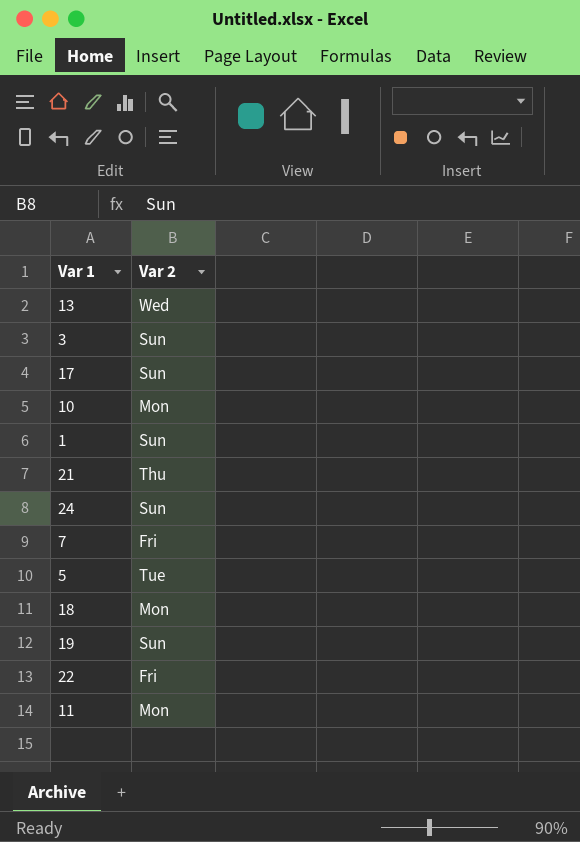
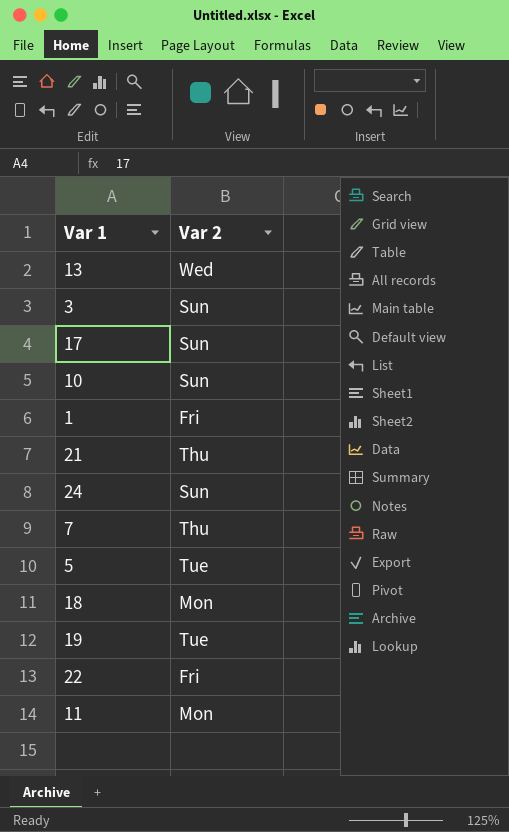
10 | Var 2: Mon -> Sun
1 | Var 2: Sun -> Fri
7 | Var 2: Fri -> Thu
19 | Var 2: Sun -> Tue

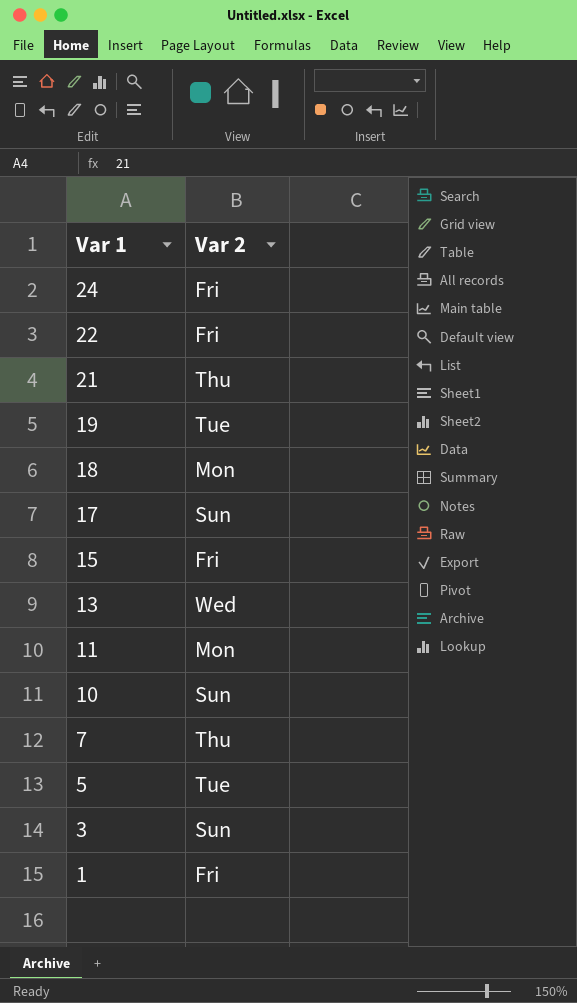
row order: none -> Var 1 descending
24 | Var 2: Sun -> Fri
row 15: none -> Fri

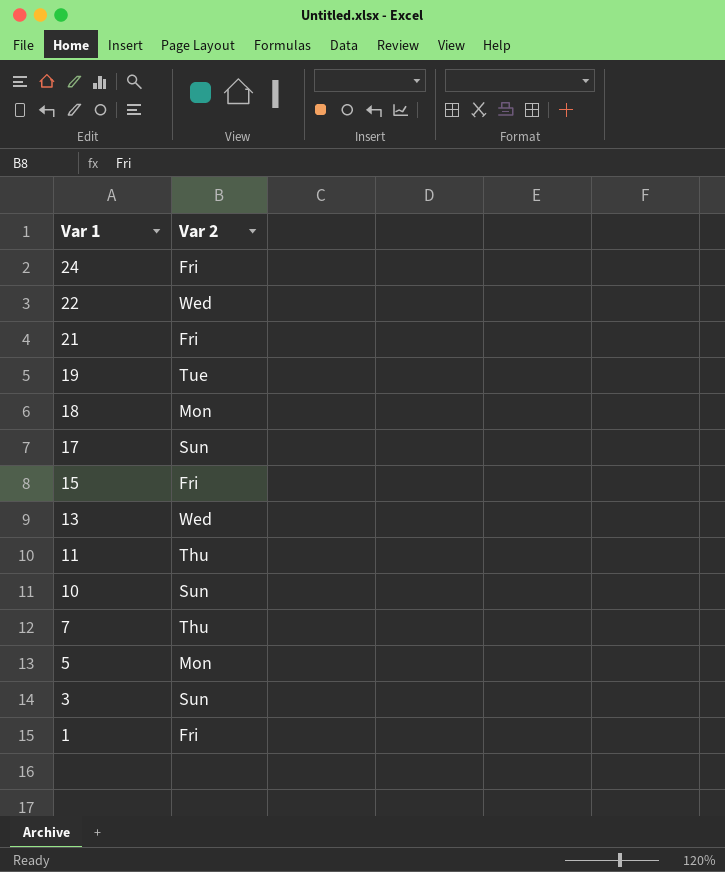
22 | Var 2: Fri -> Wed
21 | Var 2: Thu -> Fri
11 | Var 2: Mon -> Thu
5 | Var 2: Tue -> Mon

